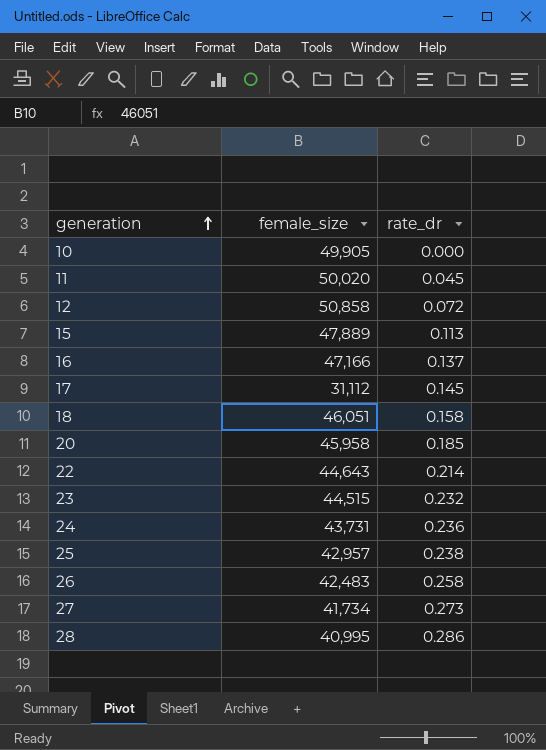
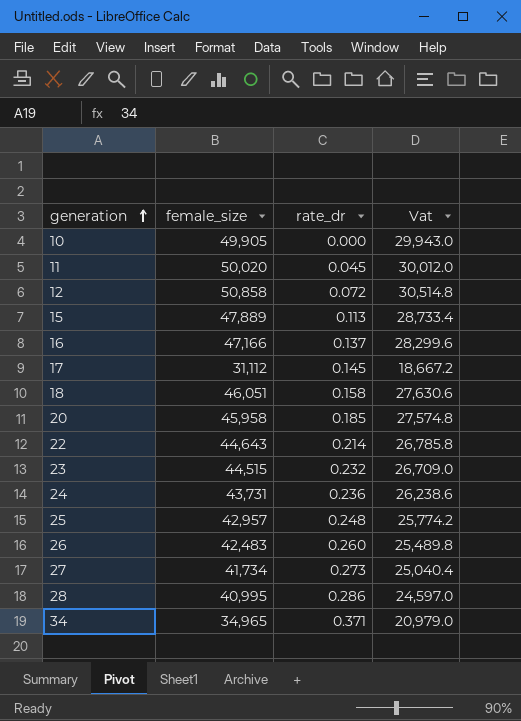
column Vat | formula: none -> [female_size] * 0.6
25 | rate_dr: 0.238 -> 0.248
26 | rate_dr: 0.258 -> 0.260
row 34: none -> 34,965 | 0.371 | 20,979.0

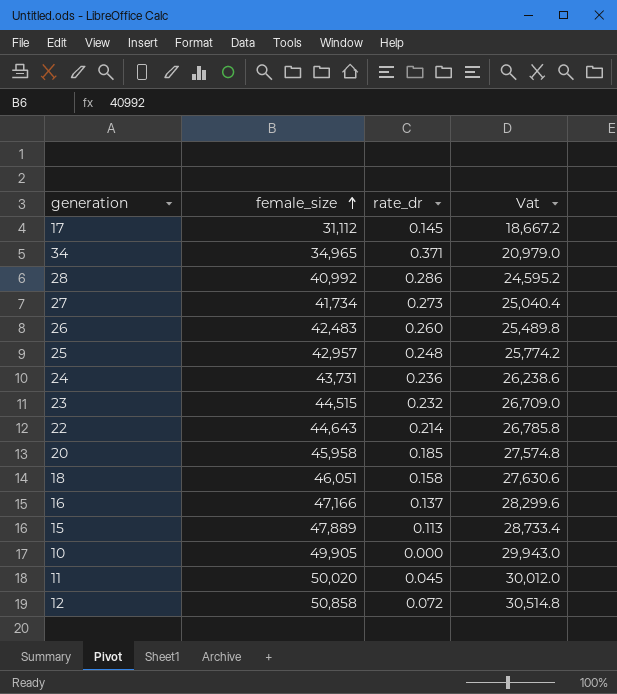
row order: generation ascending -> female_size ascending
28 | female_size: 40,995 -> 40,992
28 | Vat: 24,597.0 -> 24,595.2

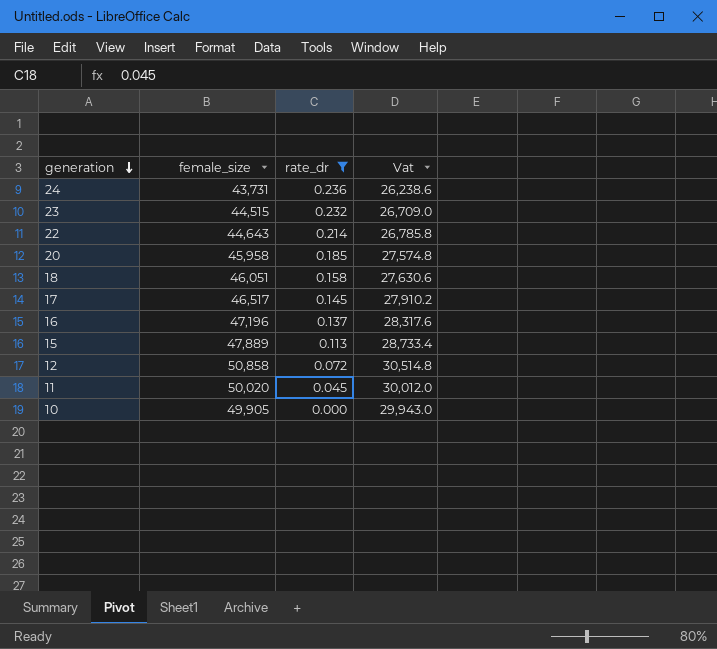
filter: none -> rate_dr <= 0.236
row order: female_size ascending -> generation descending
17 | female_size: 31,112 -> 46,517
17 | Vat: 18,667.2 -> 27,910.2
16 | female_size: 47,166 -> 47,196
16 | Vat: 28,299.6 -> 28,317.6

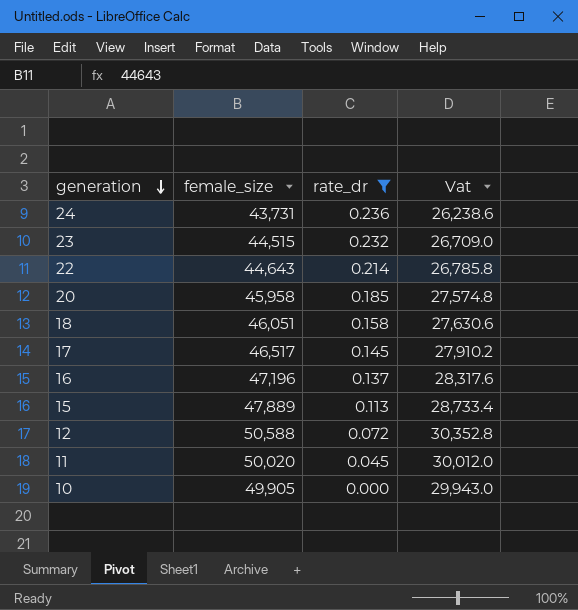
12 | female_size: 50,858 -> 50,588
12 | Vat: 30,514.8 -> 30,352.8

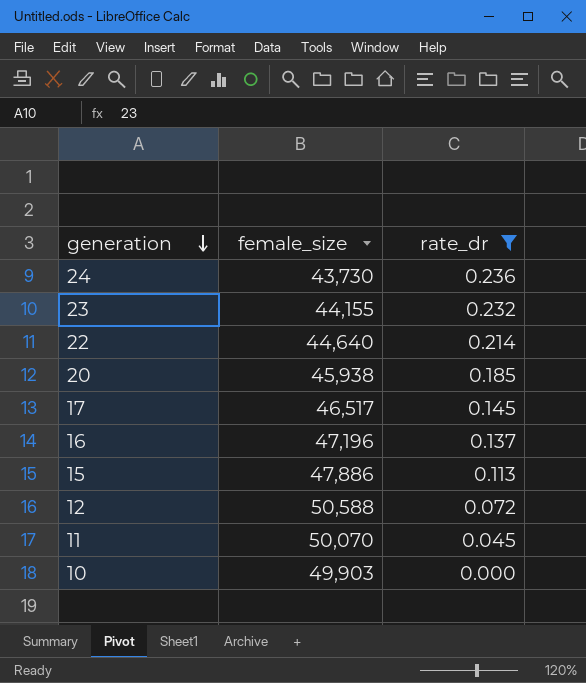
column Vat | formula: [female_size] * 0.6 -> none
row 18: 46,051 | 0.158 | 27,630.6 -> none
24 | female_size: 43,731 -> 43,730
23 | female_size: 44,515 -> 44,155
22 | female_size: 44,643 -> 44,640
20 | female_size: 45,958 -> 45,938
15 | female_size: 47,889 -> 47,886
11 | female_size: 50,020 -> 50,070
10 | female_size: 49,905 -> 49,903

